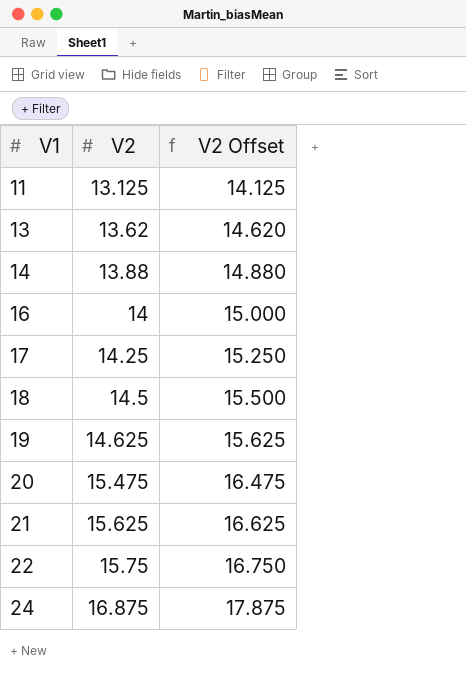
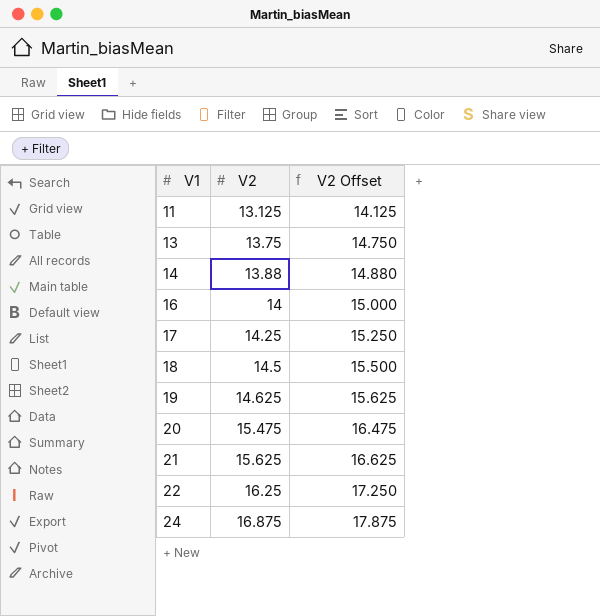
13 | V2: 13.62 -> 13.75
13 | V2 Offset: 14.620 -> 14.750
22 | V2: 15.75 -> 16.25
22 | V2 Offset: 16.750 -> 17.250

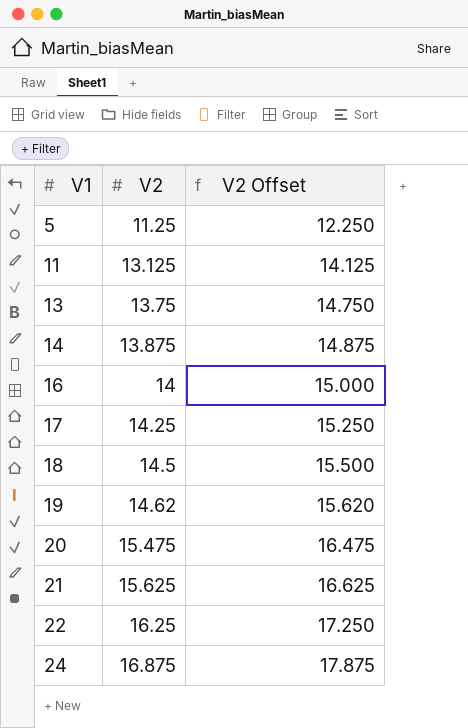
row 5: none -> 11.25 | 12.250
14 | V2: 13.88 -> 13.875
14 | V2 Offset: 14.880 -> 14.875
19 | V2: 14.625 -> 14.62
19 | V2 Offset: 15.625 -> 15.620

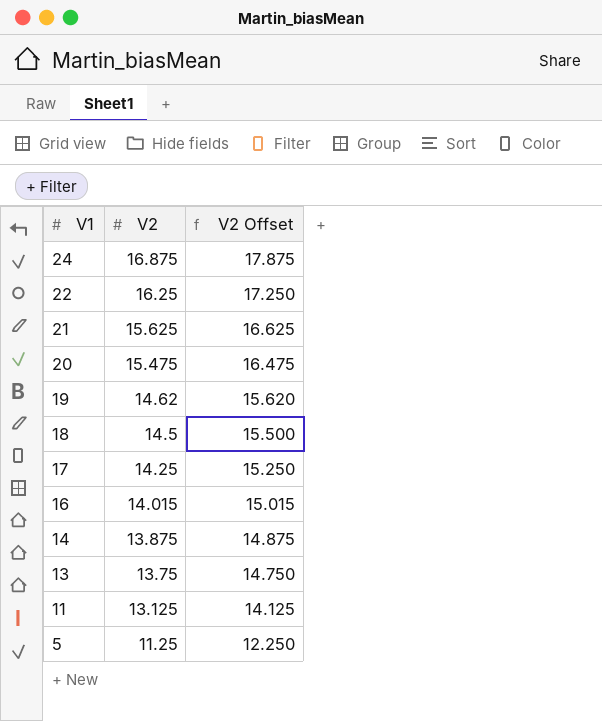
row order: V1 ascending -> V1 descending
16 | V2: 14 -> 14.015
16 | V2 Offset: 15.000 -> 15.015

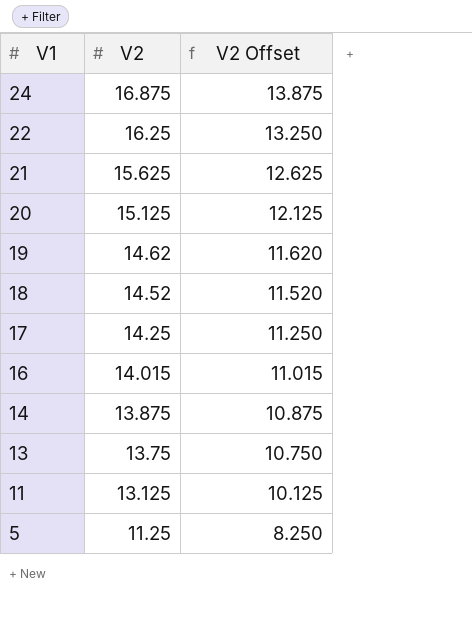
column V2 Offset | formula: [V2] + 1 -> [V2] - 3
20 | V2: 15.475 -> 15.125
18 | V2: 14.5 -> 14.52

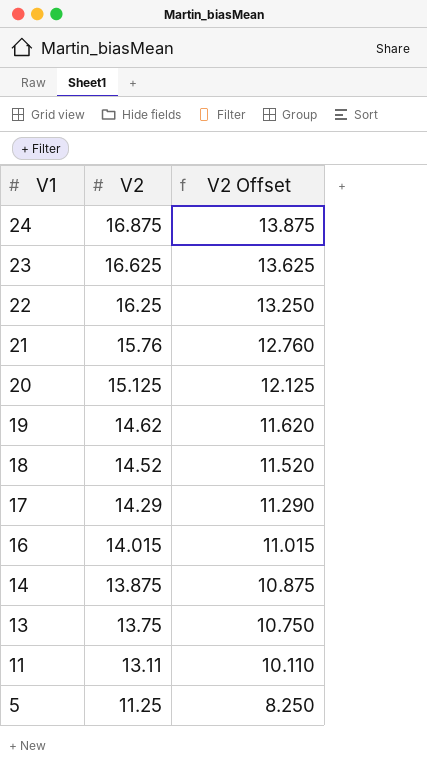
row 23: none -> 16.625 | 13.625
21 | V2: 15.625 -> 15.76
21 | V2 Offset: 12.625 -> 12.760
17 | V2: 14.25 -> 14.29
17 | V2 Offset: 11.250 -> 11.290
11 | V2: 13.125 -> 13.11
11 | V2 Offset: 10.125 -> 10.110

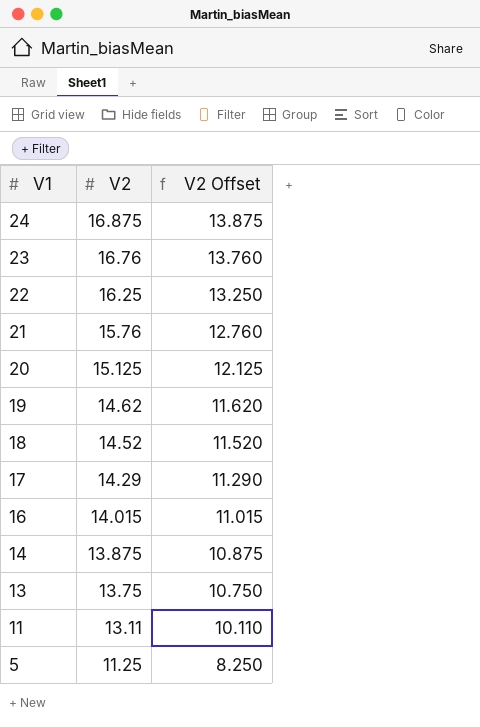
23 | V2: 16.625 -> 16.76
23 | V2 Offset: 13.625 -> 13.760

